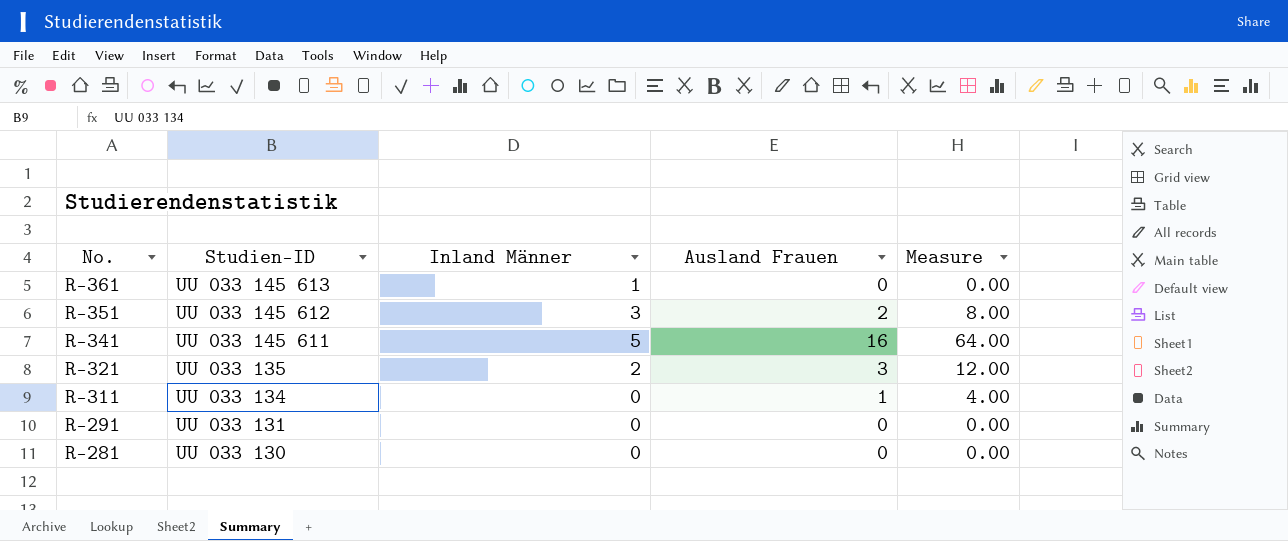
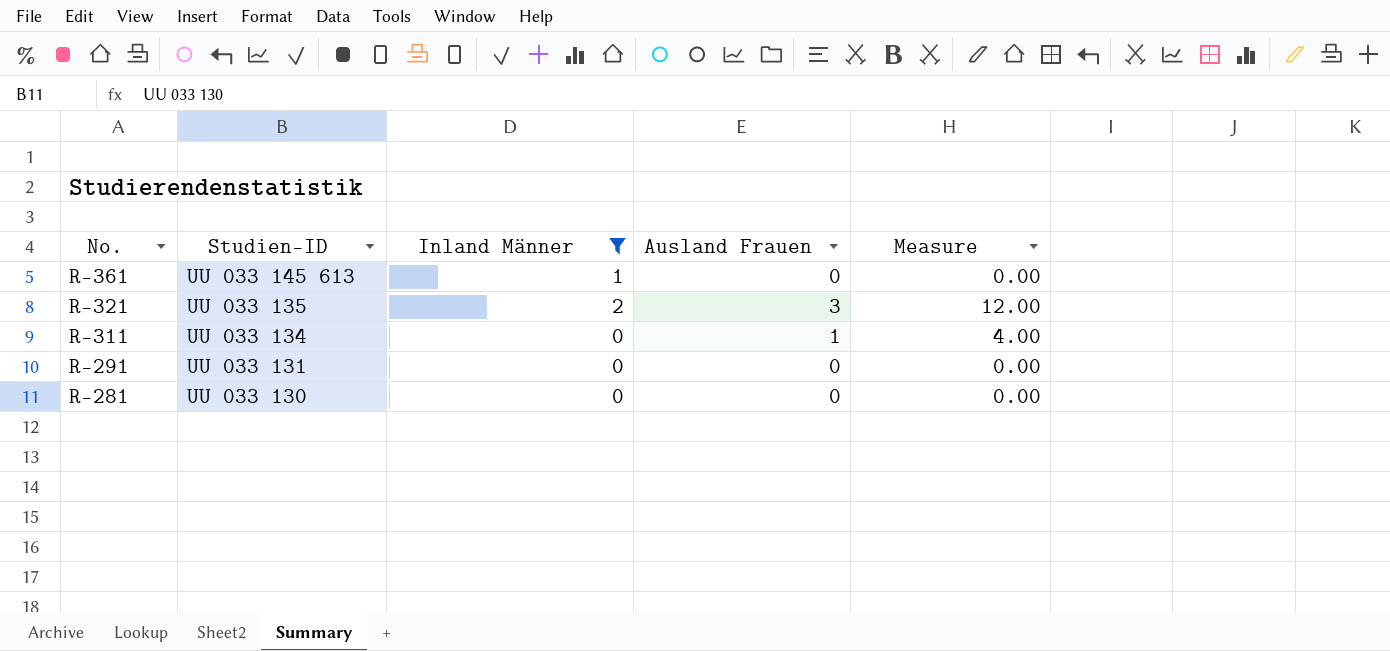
filter: none -> Inland Männer <= 2

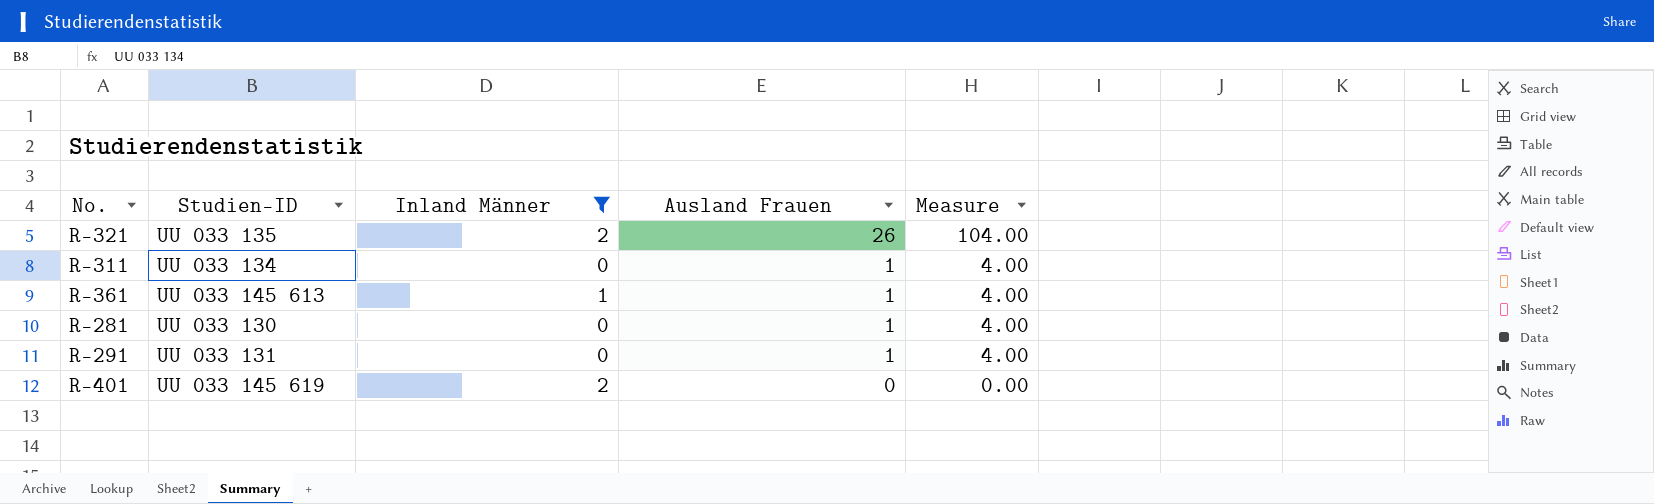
row order: No. descending -> Ausland Frauen descending
R-321 | Ausland Frauen: 3 -> 26
R-321 | Measure: 12.00 -> 104.00
R-361 | Ausland Frauen: 0 -> 1
R-361 | Measure: 0.00 -> 4.00
R-281 | Ausland Frauen: 0 -> 1
R-281 | Measure: 0.00 -> 4.00
R-291 | Ausland Frauen: 0 -> 1
R-291 | Measure: 0.00 -> 4.00
row R-401: none -> UU 033 145 619 | 2 | 0 | 0.00

